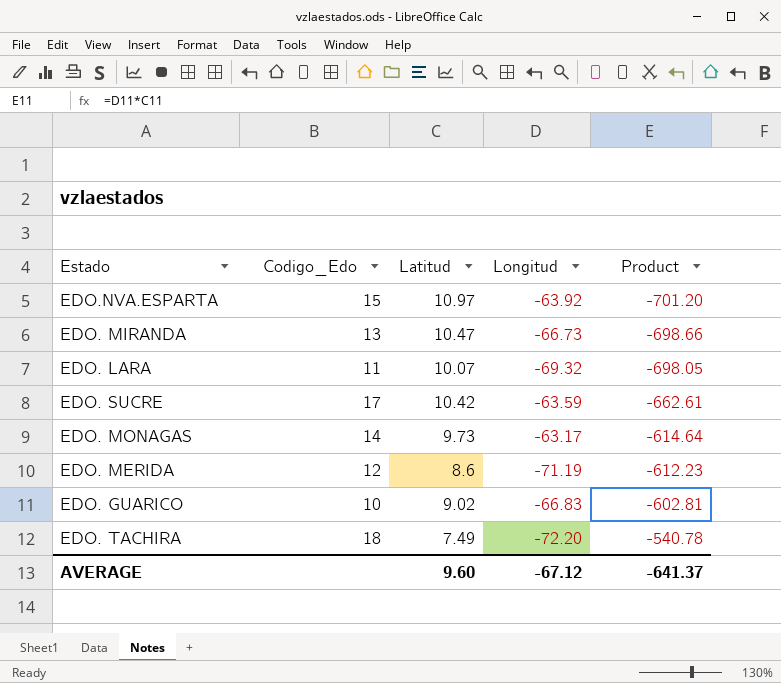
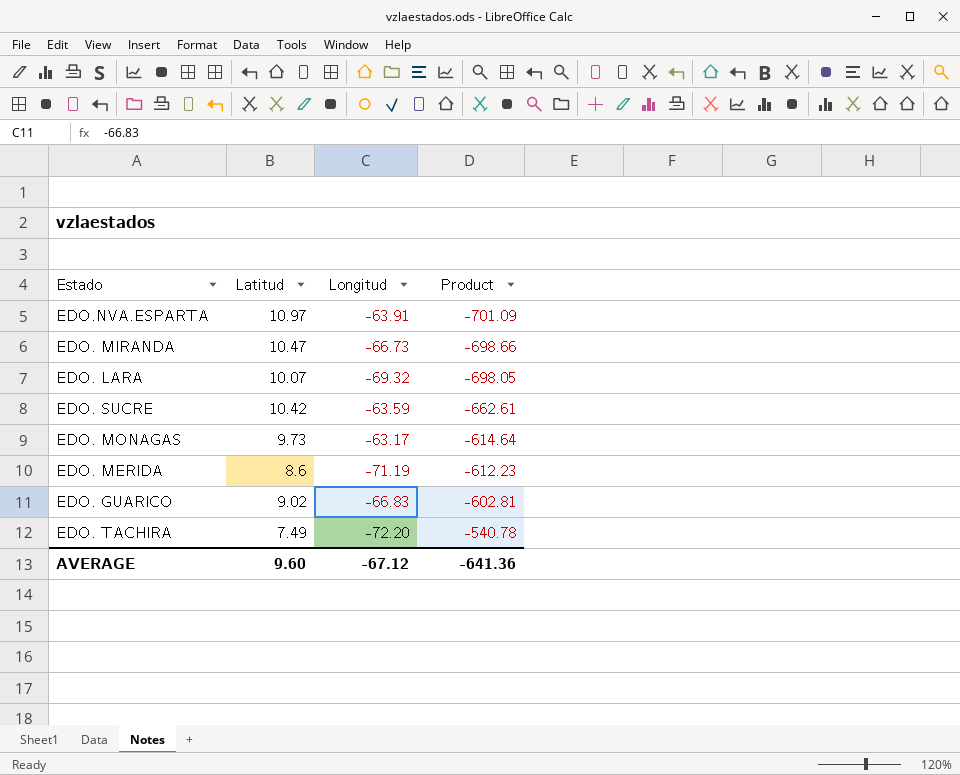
column Codigo_Edo | position: 2 -> none
EDO.NVA.ESPARTA | Longitud: -63.92 -> -63.91
EDO.NVA.ESPARTA | Product: -701.20 -> -701.09
AVERAGE | Product: -641.37 -> -641.36

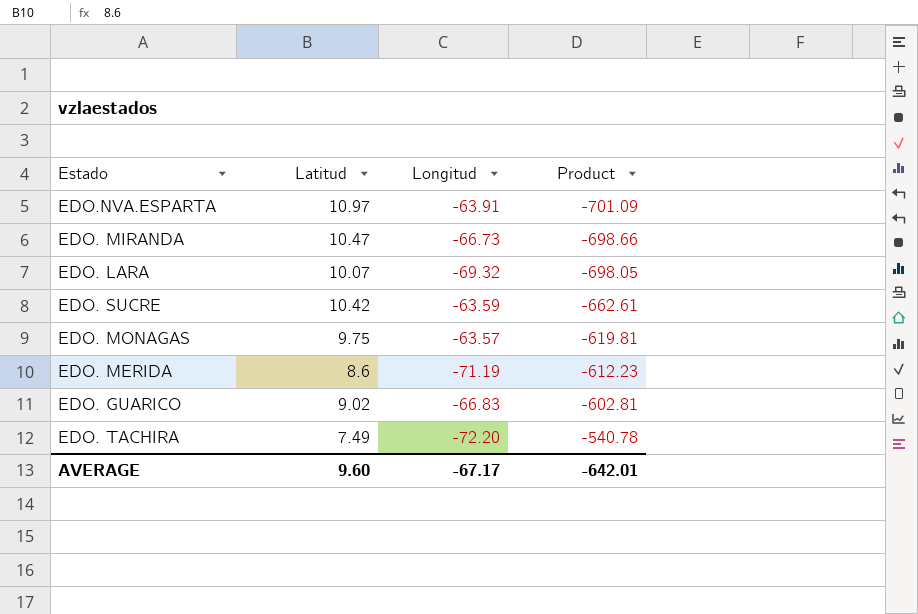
EDO. MONAGAS | Latitud: 9.73 -> 9.75
EDO. MONAGAS | Longitud: -63.17 -> -63.57
EDO. MONAGAS | Product: -614.64 -> -619.81
AVERAGE | Longitud: -67.12 -> -67.17
AVERAGE | Product: -641.36 -> -642.01

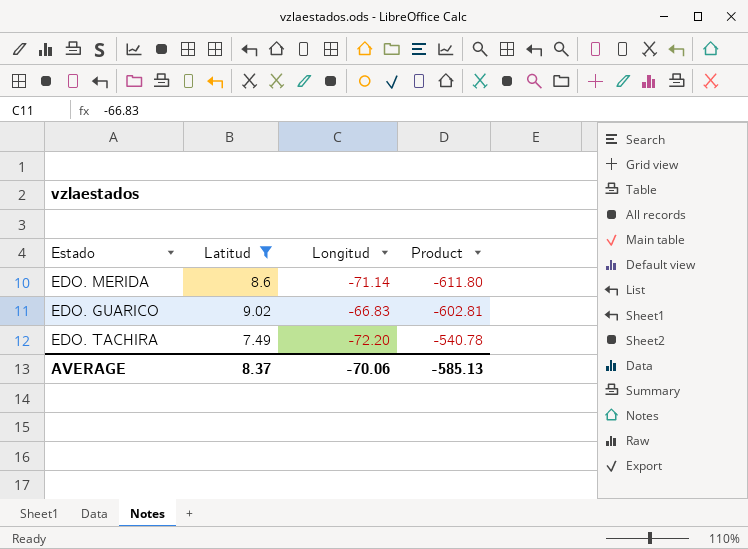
filter: none -> Latitud <= 9.02
EDO. MERIDA | Longitud: -71.19 -> -71.14
EDO. MERIDA | Product: -612.23 -> -611.80
AVERAGE | Latitud: 9.60 -> 8.37
AVERAGE | Longitud: -67.17 -> -70.06
AVERAGE | Product: -642.01 -> -585.13

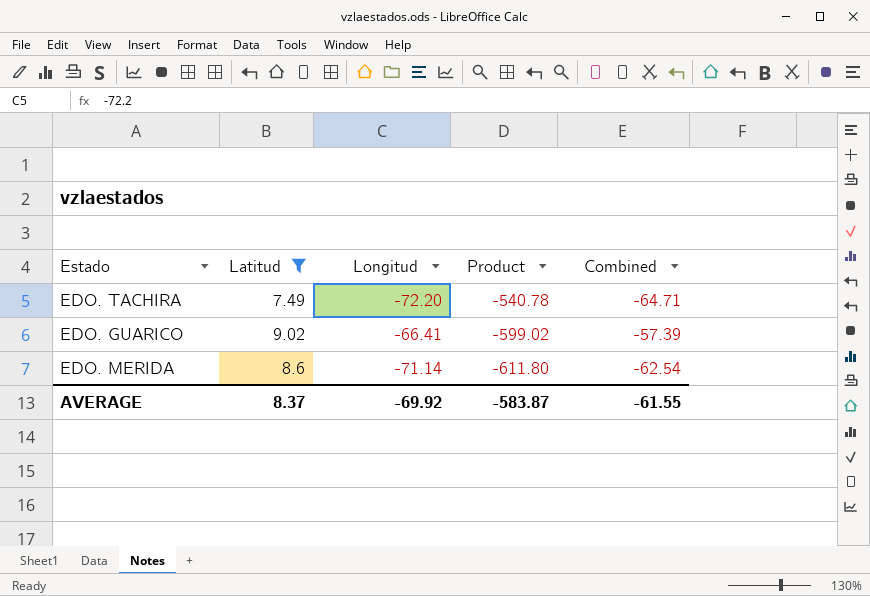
row order: Product ascending -> Product descending
column Combined | formula: none -> [Latitud] + [Longitud]
EDO. GUARICO | Longitud: -66.83 -> -66.41
EDO. GUARICO | Product: -602.81 -> -599.02
AVERAGE | Longitud: -70.06 -> -69.92
AVERAGE | Product: -585.13 -> -583.87

